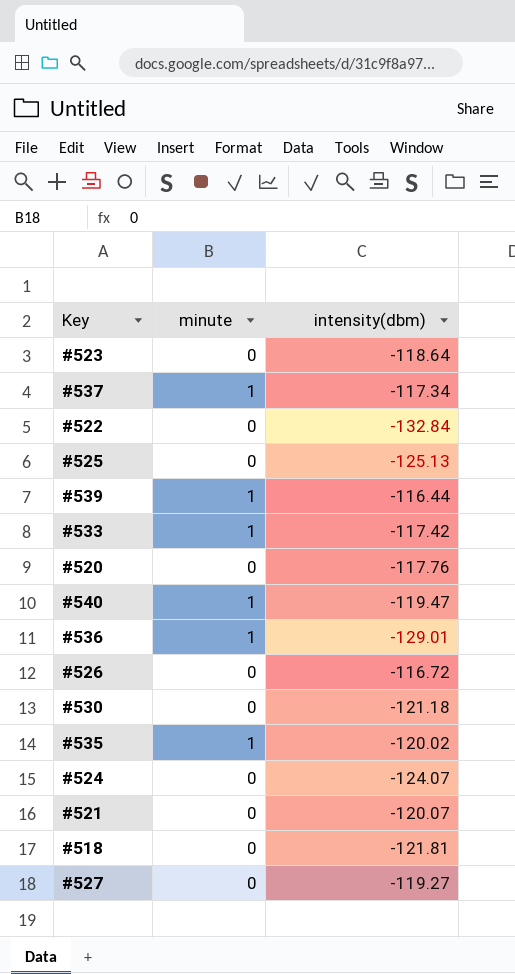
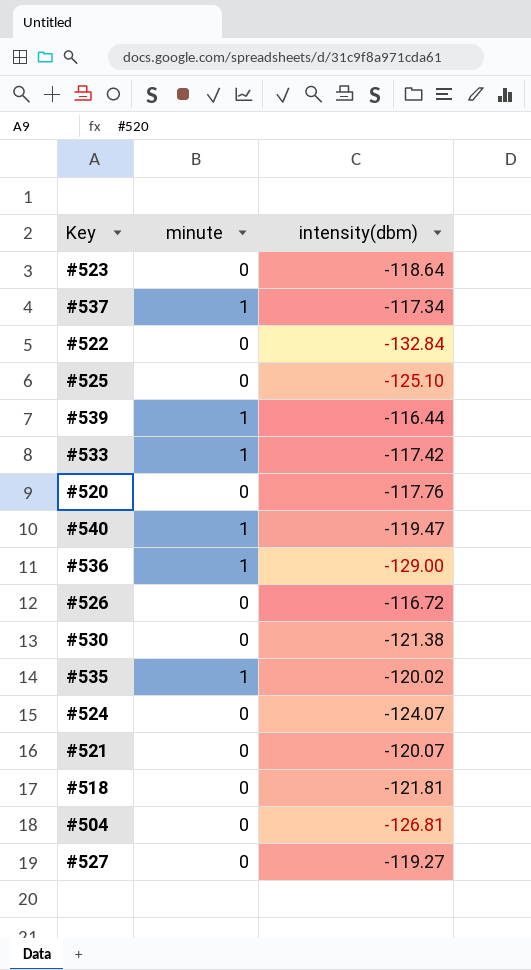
#525 | intensity(dbm): -125.13 -> -125.10
#536 | intensity(dbm): -129.01 -> -129.00
#530 | intensity(dbm): -121.18 -> -121.38
row #504: none -> 0 | -126.81

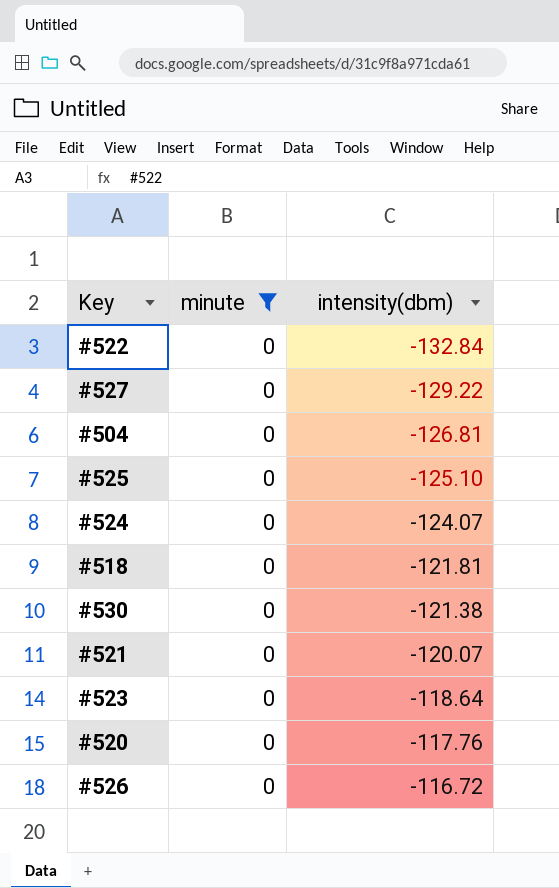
filter: none -> minute = 0
row order: none -> intensity(dbm) ascending
#527 | intensity(dbm): -119.27 -> -129.22

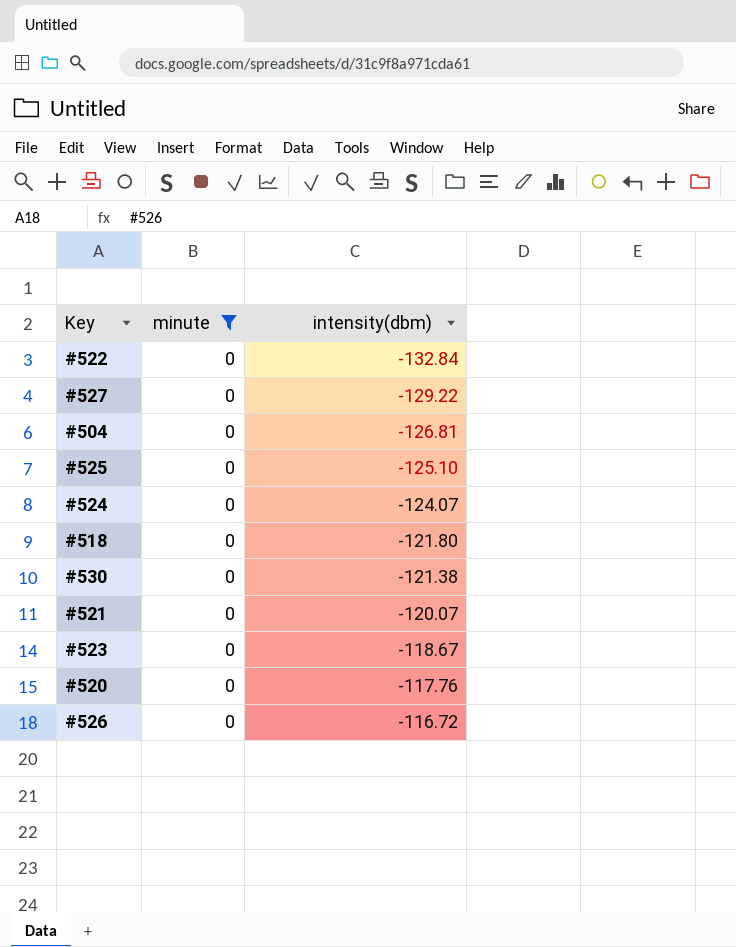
#518 | intensity(dbm): -121.81 -> -121.80
#523 | intensity(dbm): -118.64 -> -118.67

